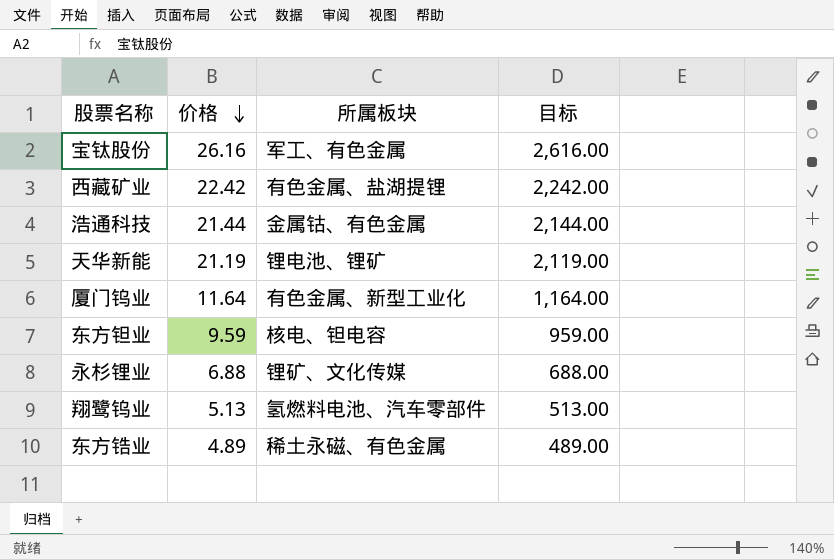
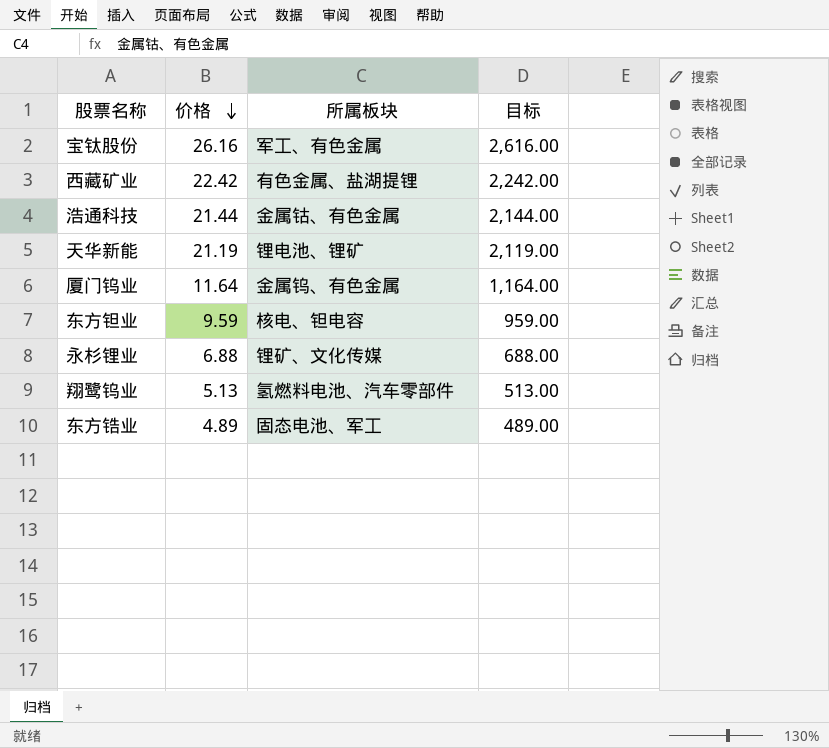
厦门钨业 | 所属板块: 有色金属、新型工业化 -> 金属钨、有色金属
东方锆业 | 所属板块: 稀土永磁、有色金属 -> 固态电池、军工

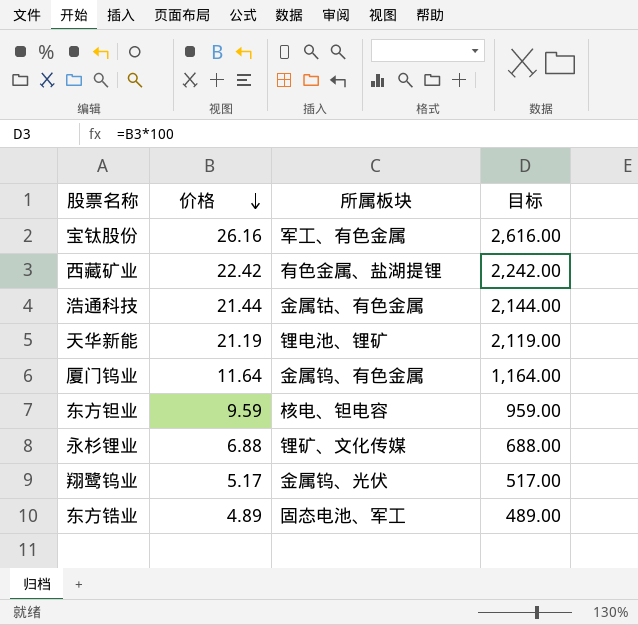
翔鹭钨业 | 价格: 5.13 -> 5.17
翔鹭钨业 | 所属板块: 氢燃料电池、汽车零部件 -> 金属钨、光伏
翔鹭钨业 | 目标: 513.00 -> 517.00

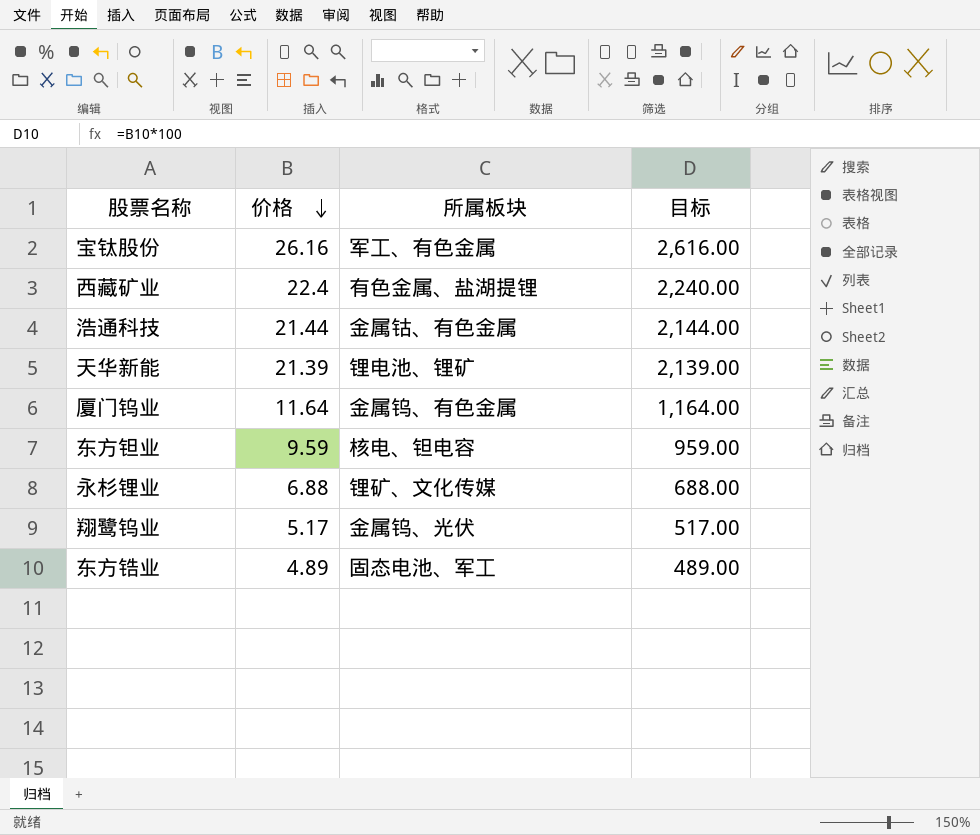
西藏矿业 | 价格: 22.42 -> 22.4
西藏矿业 | 目标: 2,242.00 -> 2,240.00
天华新能 | 价格: 21.19 -> 21.39
天华新能 | 目标: 2,119.00 -> 2,139.00

